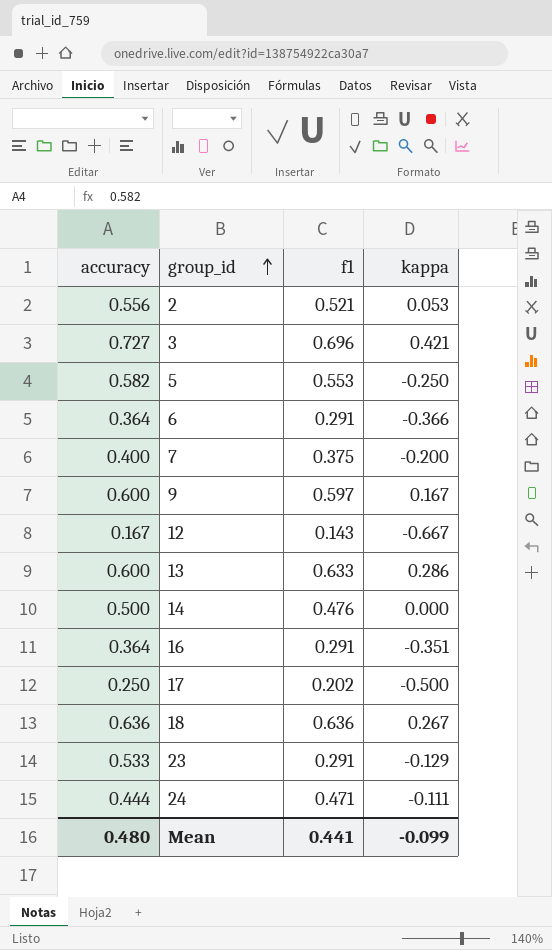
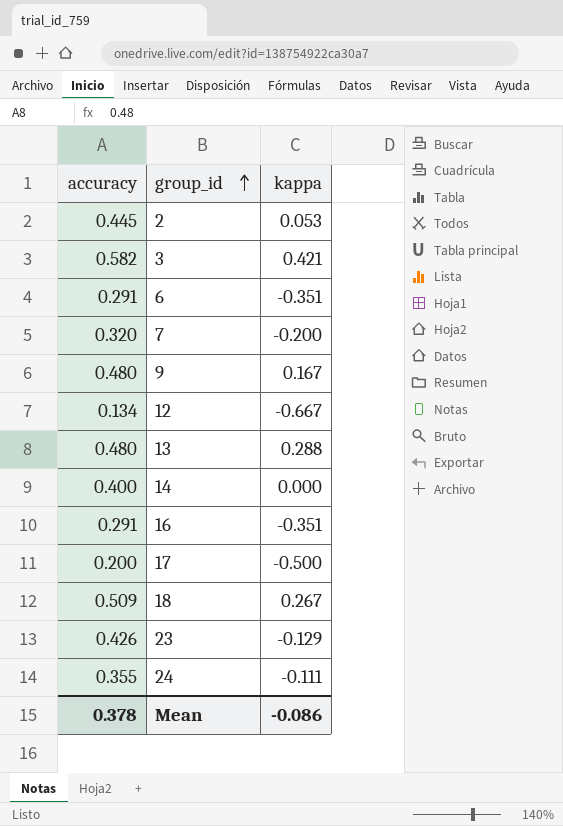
column f1 | position: 3 -> none
row 5: 0.582 | 0.553 | -0.250 -> none
2 | accuracy: 0.556 -> 0.445
3 | accuracy: 0.727 -> 0.582
6 | accuracy: 0.364 -> 0.291
6 | kappa: -0.366 -> -0.351
7 | accuracy: 0.400 -> 0.320
9 | accuracy: 0.600 -> 0.480
12 | accuracy: 0.167 -> 0.134
13 | accuracy: 0.600 -> 0.480
13 | kappa: 0.286 -> 0.288
14 | accuracy: 0.500 -> 0.400
16 | accuracy: 0.364 -> 0.291
17 | accuracy: 0.250 -> 0.200
18 | accuracy: 0.636 -> 0.509
23 | accuracy: 0.533 -> 0.426
24 | accuracy: 0.444 -> 0.355
Mean | accuracy: 0.480 -> 0.378
Mean | kappa: -0.099 -> -0.086

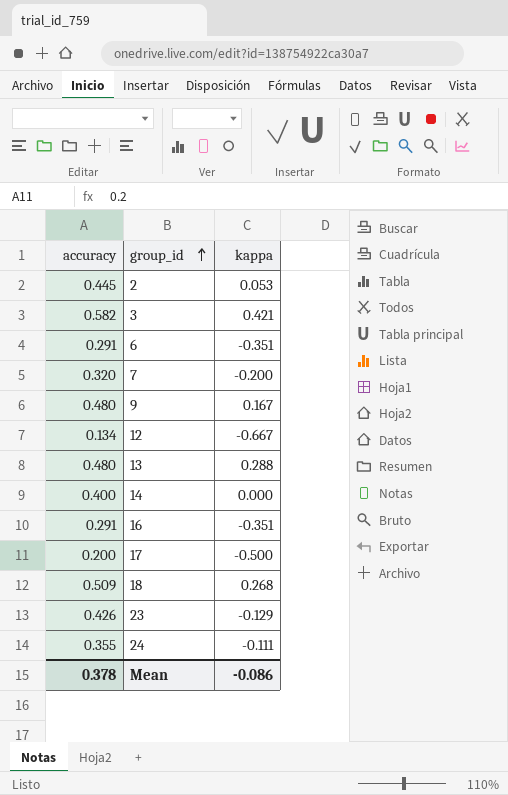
18 | kappa: 0.267 -> 0.268

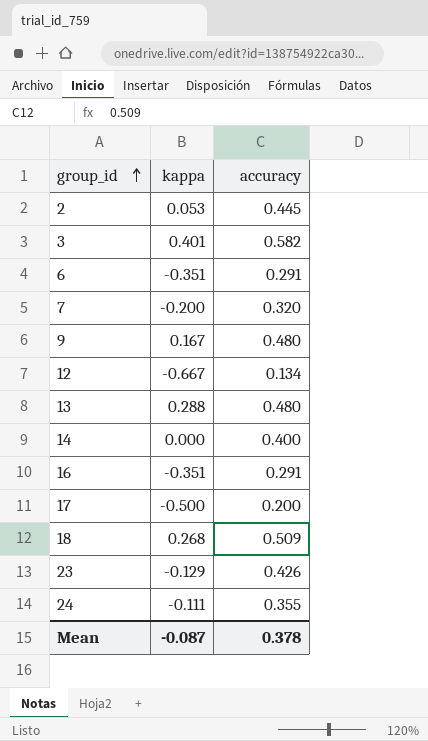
column accuracy | position: 1 -> 3
3 | kappa: 0.421 -> 0.401
Mean | kappa: -0.086 -> -0.087

